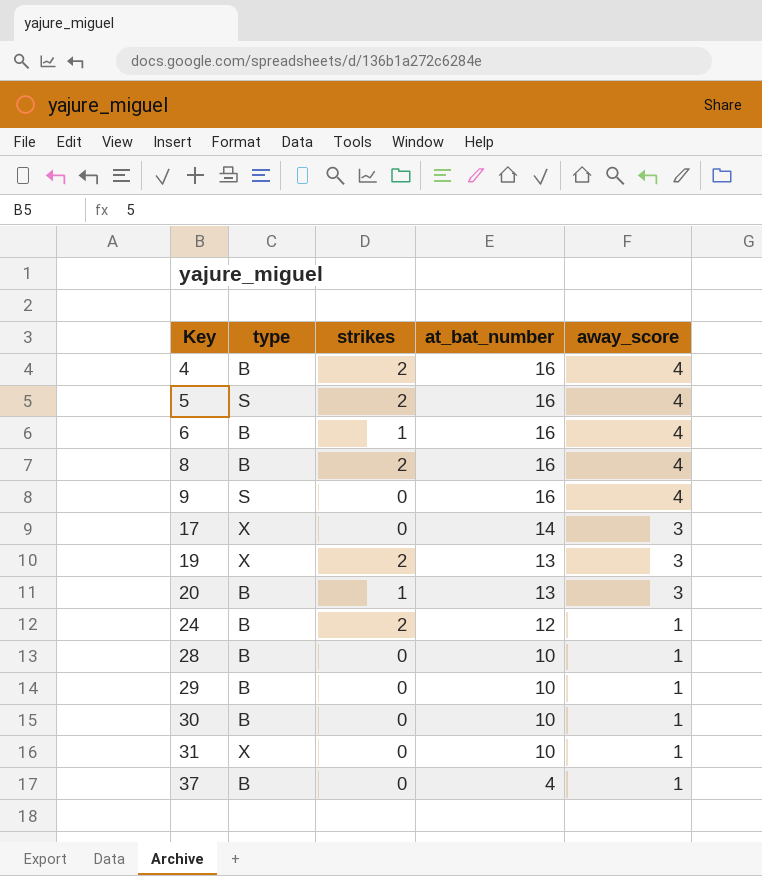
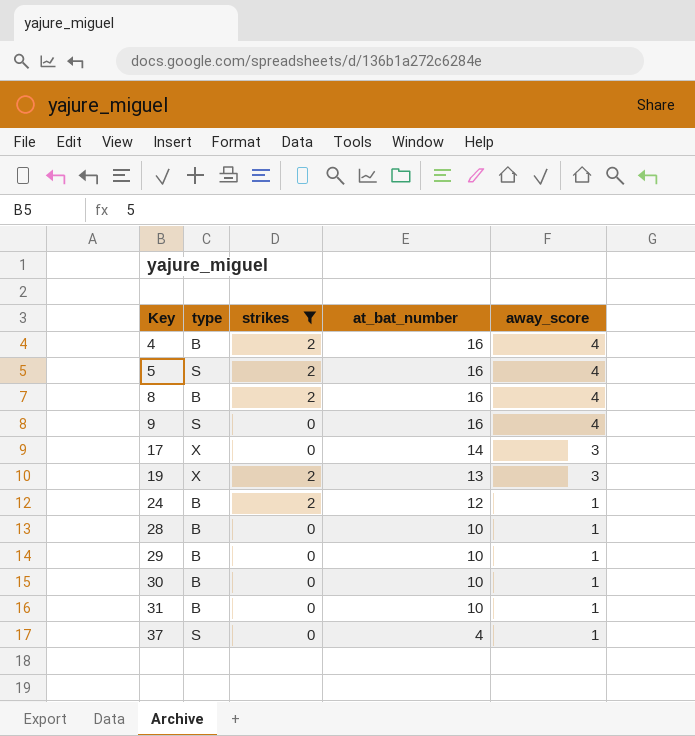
filter: none -> strikes != 1
31 | type: X -> B
37 | type: B -> S

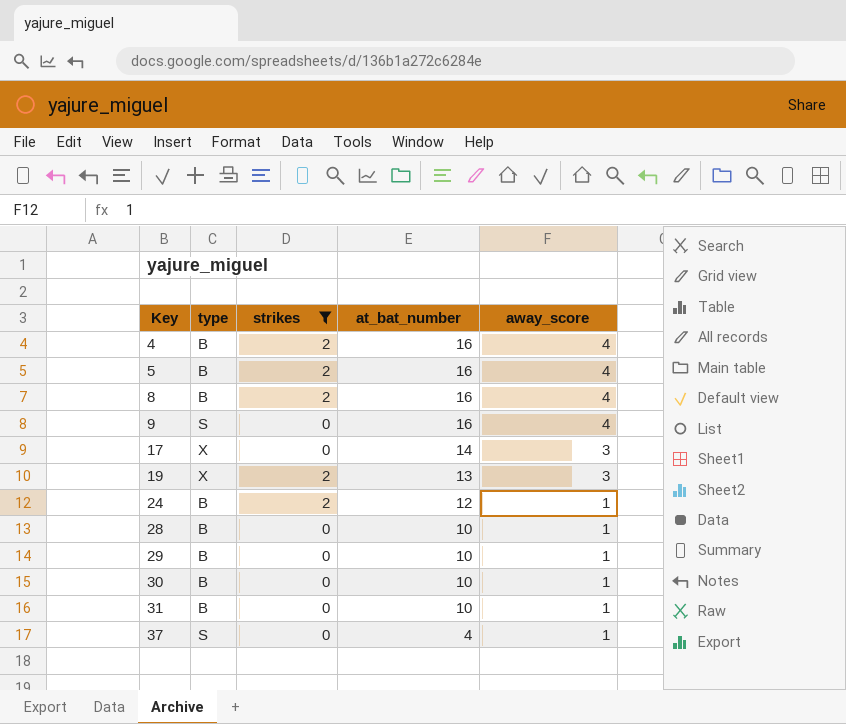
5 | type: S -> B

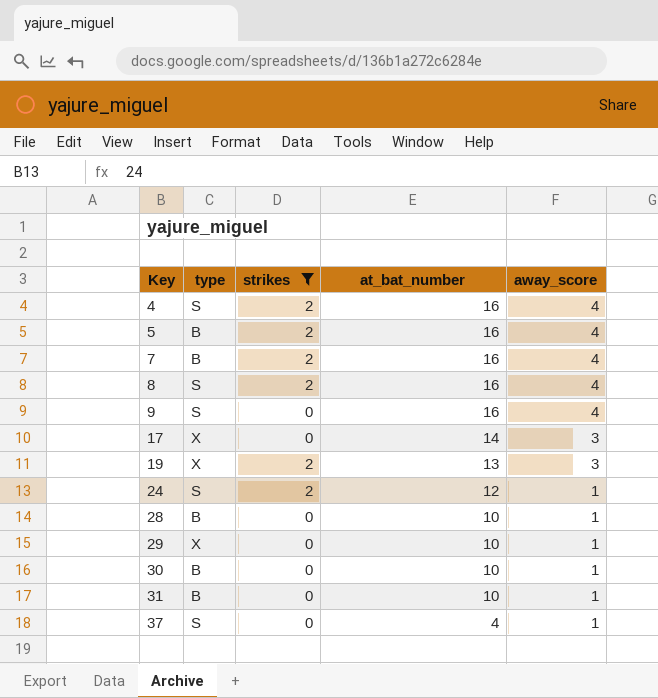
4 | type: B -> S
row 7: none -> B | 2 | 16 | 4
8 | type: B -> S
24 | type: B -> S
29 | type: B -> X

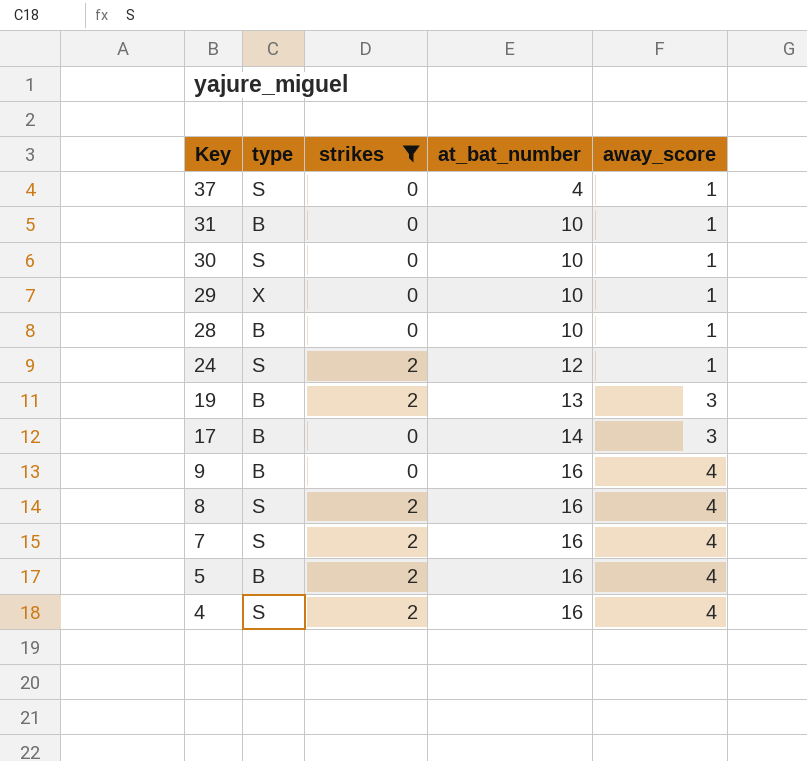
row order: Key ascending -> Key descending
30 | type: B -> S
19 | type: X -> B
17 | type: X -> B
9 | type: S -> B
7 | type: B -> S

